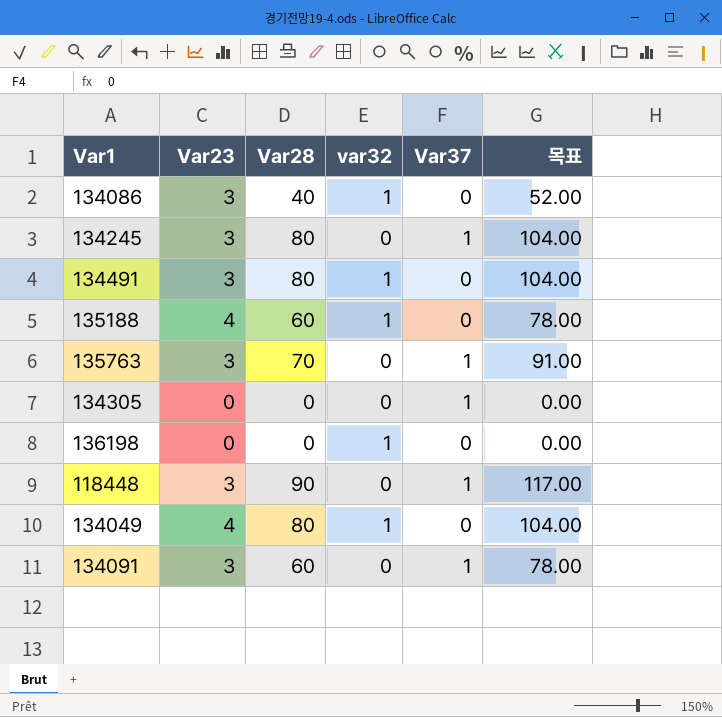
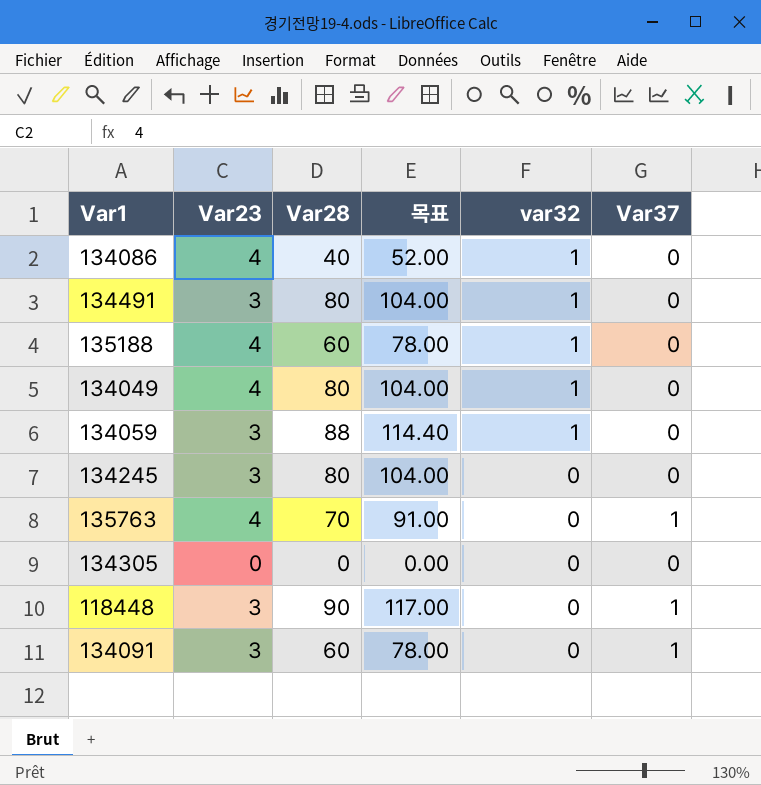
row order: none -> var32 descending
column 목표 | position: 6 -> 4
row 136198: 0 | 0 | 1 | 0 | 0.00 -> none
134086 | Var23: 3 -> 4
row 134059: none -> 3 | 88 | 114.40 | 1 | 0
134245 | Var37: 1 -> 0
135763 | Var23: 3 -> 4
134305 | Var37: 1 -> 0

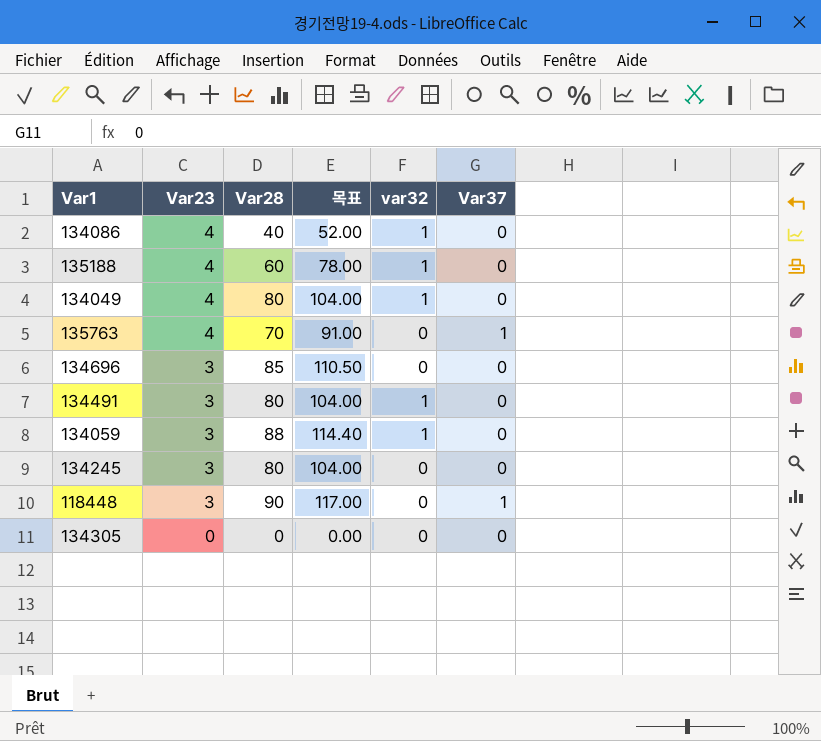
row order: var32 descending -> Var23 descending
row 134091: 3 | 60 | 78.00 | 0 | 1 -> none
row 134696: none -> 3 | 85 | 110.50 | 0 | 0

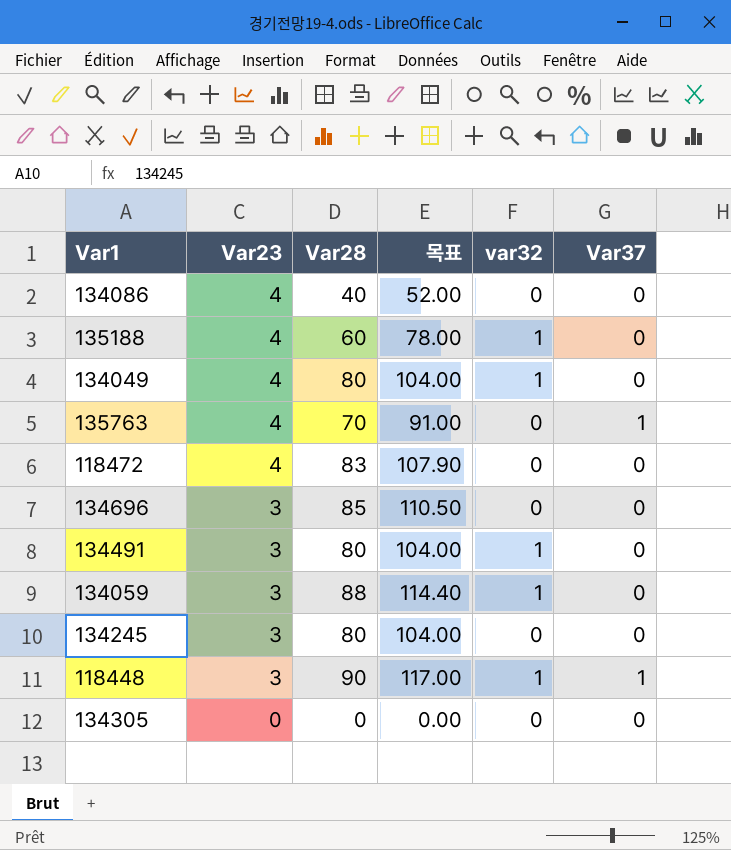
134086 | var32: 1 -> 0
row 118472: none -> 4 | 83 | 107.90 | 0 | 0
118448 | var32: 0 -> 1

